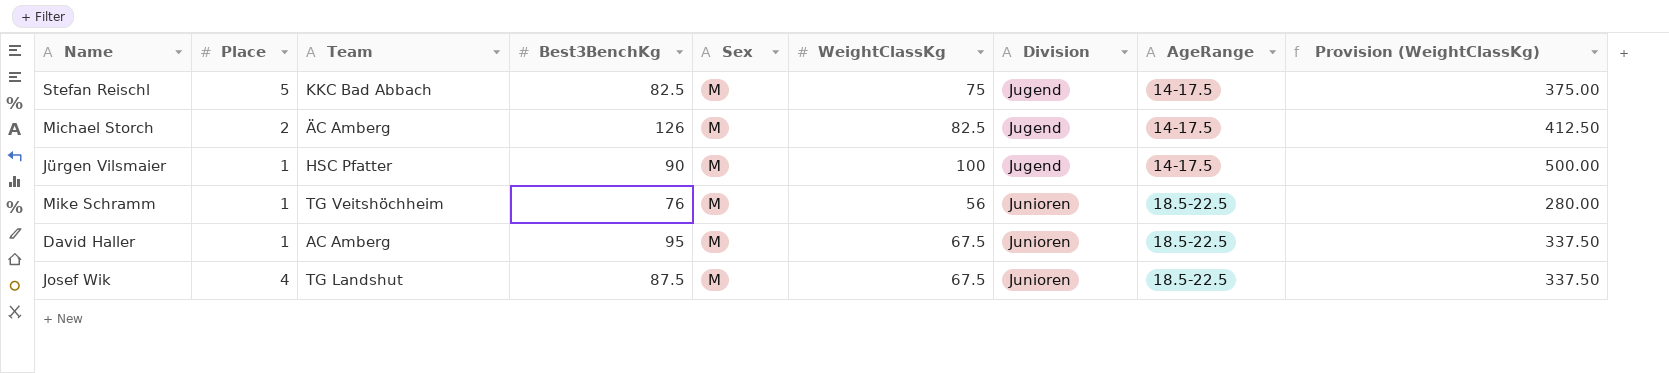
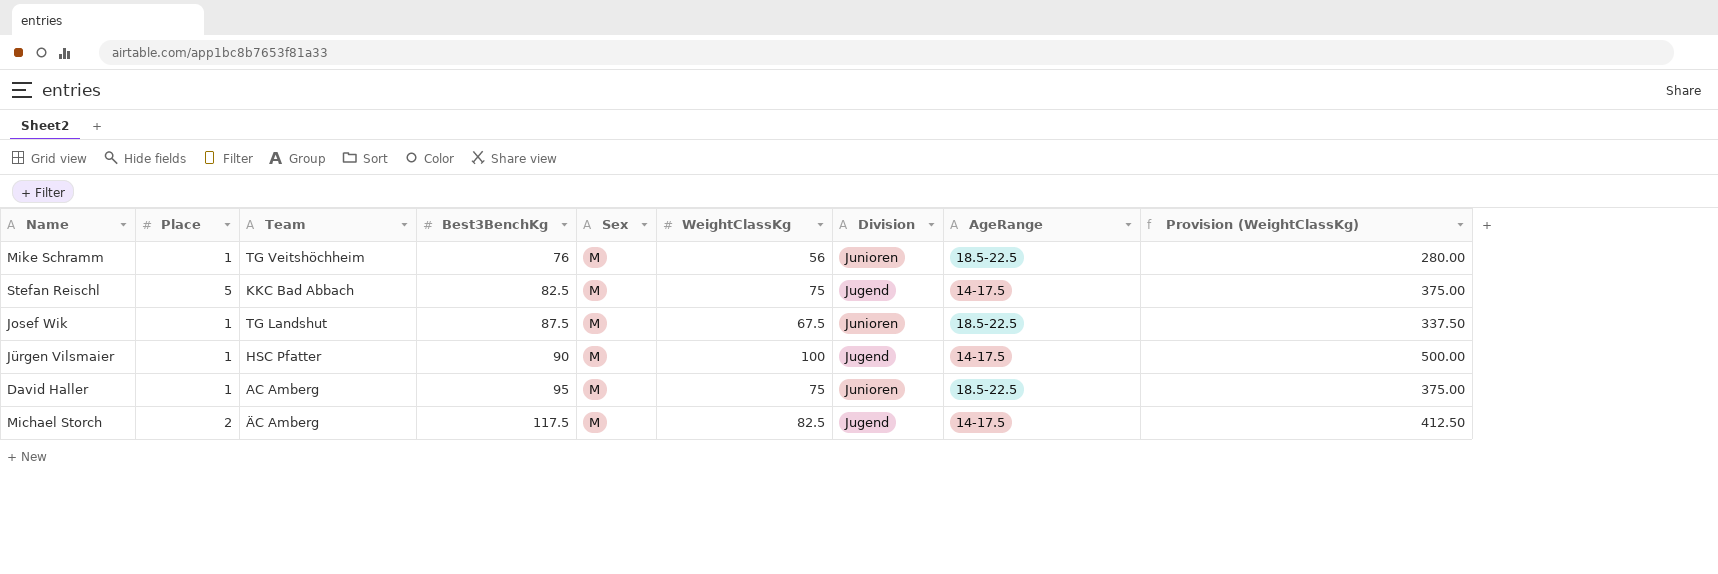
row order: Division ascending -> Best3BenchKg ascending
Josef Wik | Place: 4 -> 1
David Haller | WeightClassKg: 67.5 -> 75
David Haller | Provision (WeightClassKg): 337.50 -> 375.00
Michael Storch | Best3BenchKg: 126 -> 117.5

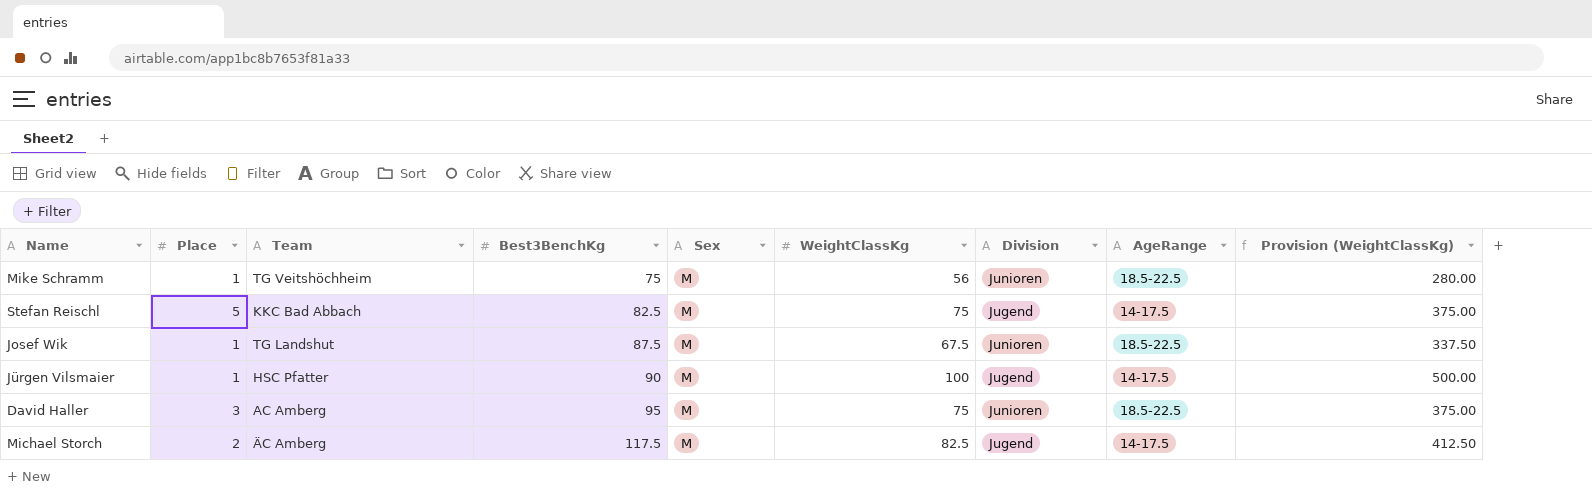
Mike Schramm | Best3BenchKg: 76 -> 75
David Haller | Place: 1 -> 3

